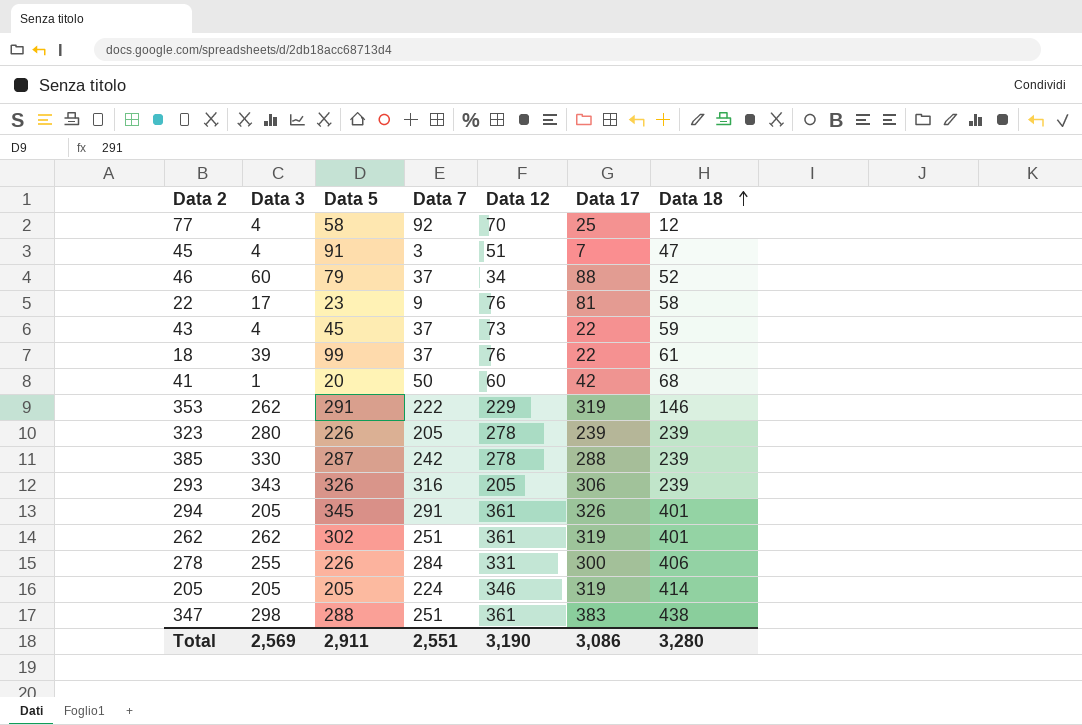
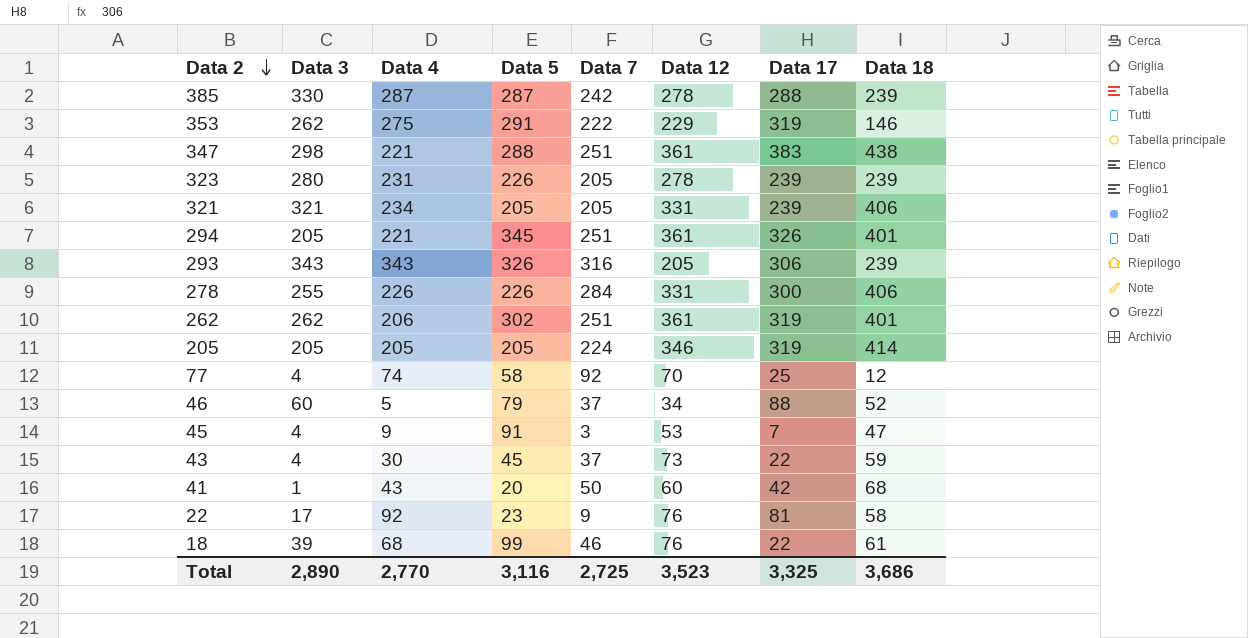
row order: Data 18 ascending -> Data 2 descending
column Data 4 | position: none -> 3
row 321: none -> 321 | 234 | 205 | 205 | 331 | 239 | 406
294 | Data 7: 291 -> 251
45 | Data 12: 51 -> 53
18 | Data 7: 37 -> 46
Total | Data 3: 2,569 -> 2,890
Total | Data 5: 2,911 -> 3,116
Total | Data 7: 2,551 -> 2,725
Total | Data 12: 3,190 -> 3,523
Total | Data 17: 3,086 -> 3,325
Total | Data 18: 3,280 -> 3,686

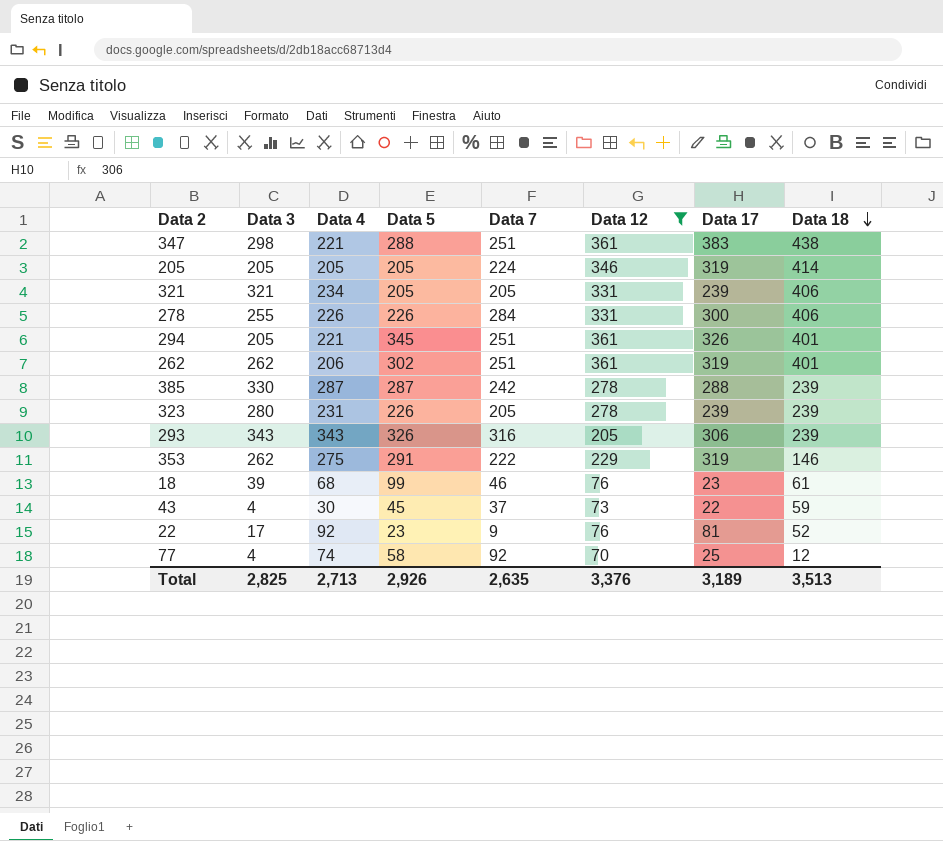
filter: none -> Data 12 >= 70
row order: Data 2 descending -> Data 18 descending
18 | Data 17: 22 -> 23
22 | Data 18: 58 -> 52
Total | Data 3: 2,890 -> 2,825
Total | Data 4: 2,770 -> 2,713
Total | Data 5: 3,116 -> 2,926
Total | Data 7: 2,725 -> 2,635
Total | Data 12: 3,523 -> 3,376
Total | Data 17: 3,325 -> 3,189
Total | Data 18: 3,686 -> 3,513

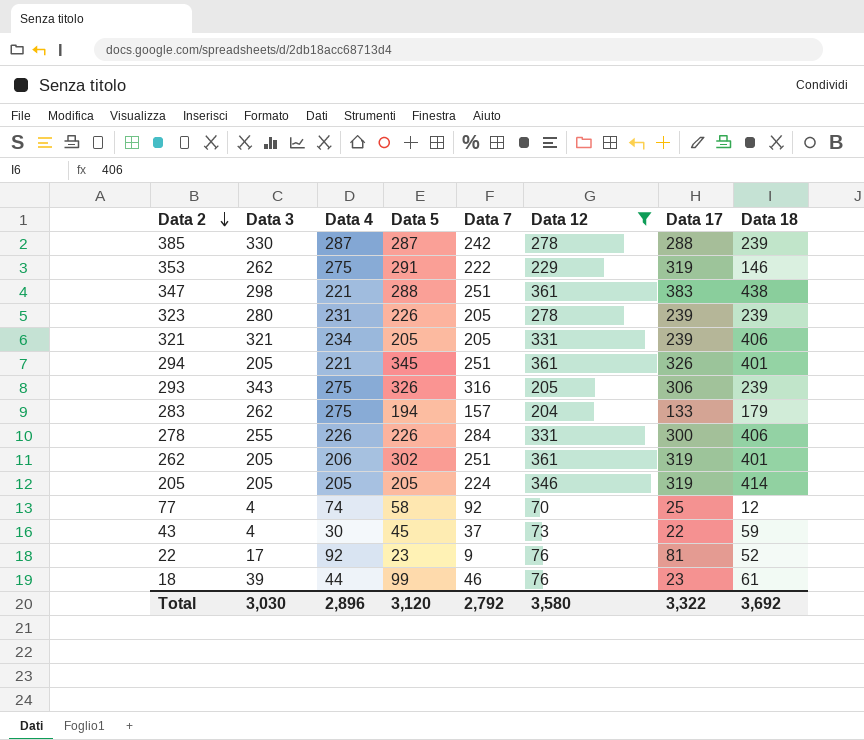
row order: Data 18 descending -> Data 2 descending
293 | Data 4: 343 -> 275
row 283: none -> 262 | 275 | 194 | 157 | 204 | 133 | 179
262 | Data 3: 262 -> 205
18 | Data 4: 68 -> 44
Total | Data 3: 2,825 -> 3,030
Total | Data 4: 2,713 -> 2,896
Total | Data 5: 2,926 -> 3,120
Total | Data 7: 2,635 -> 2,792
Total | Data 12: 3,376 -> 3,580
Total | Data 17: 3,189 -> 3,322
Total | Data 18: 3,513 -> 3,692

